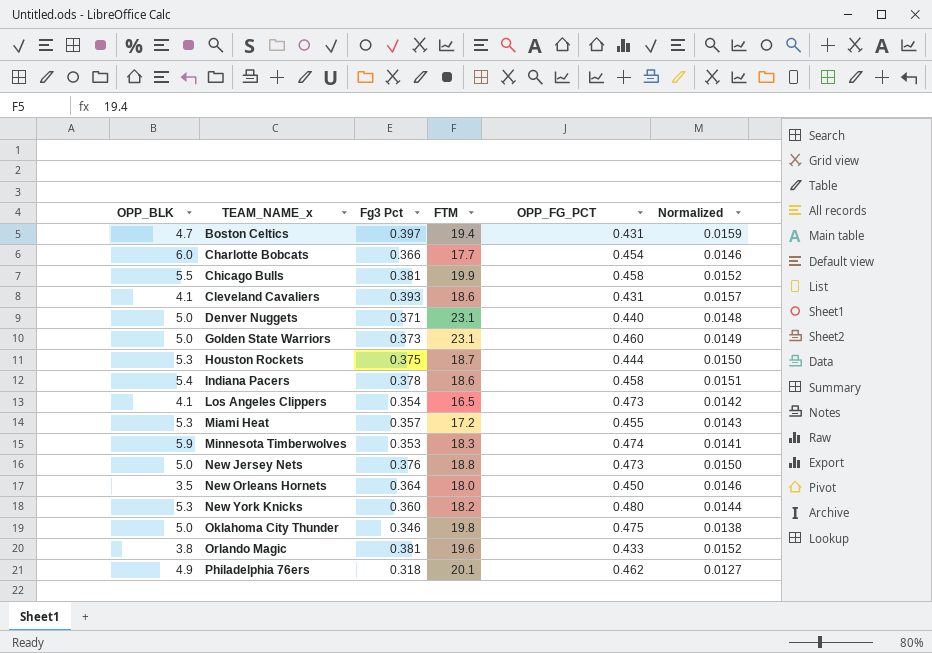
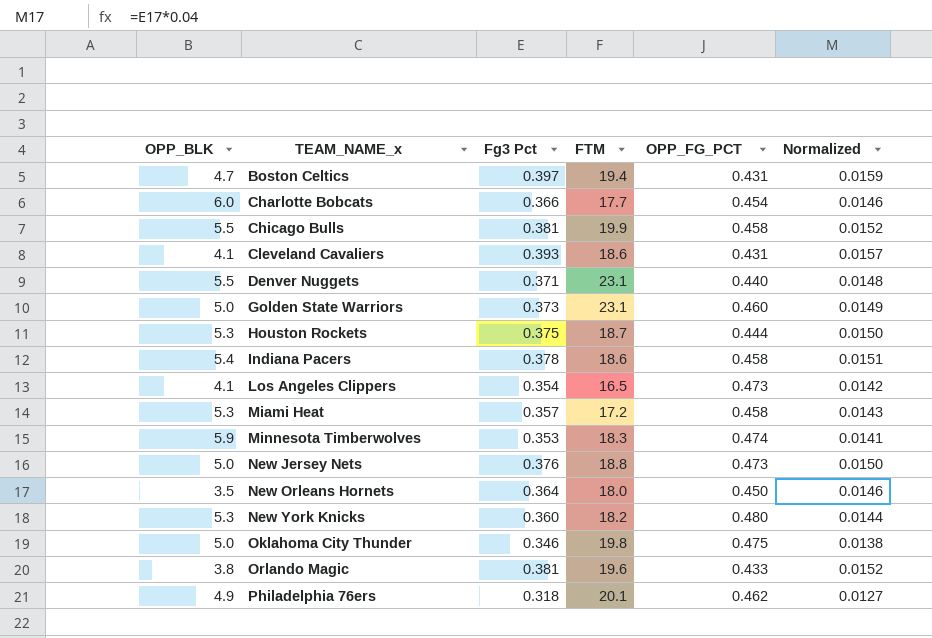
Denver Nuggets | OPP_BLK: 5.0 -> 5.5
Miami Heat | OPP_FG_PCT: 0.455 -> 0.458

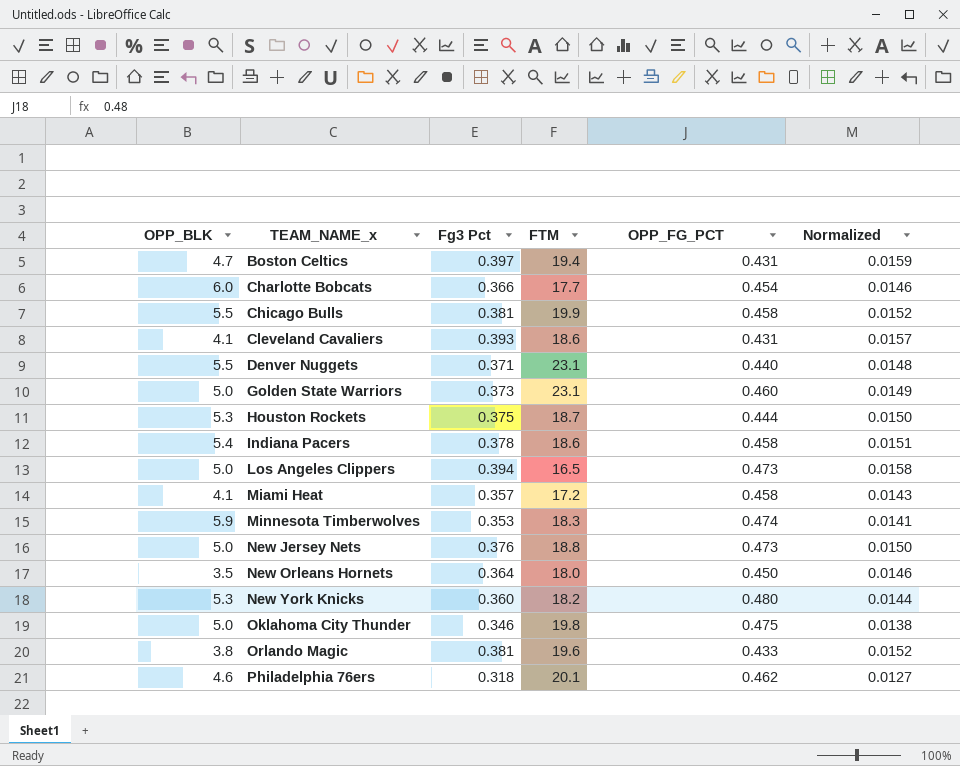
Los Angeles Clippers | OPP_BLK: 4.1 -> 5.0
Los Angeles Clippers | Fg3 Pct: 0.354 -> 0.394
Los Angeles Clippers | Normalized: 0.0142 -> 0.0158
Miami Heat | OPP_BLK: 5.3 -> 4.1
Philadelphia 76ers | OPP_BLK: 4.9 -> 4.6

